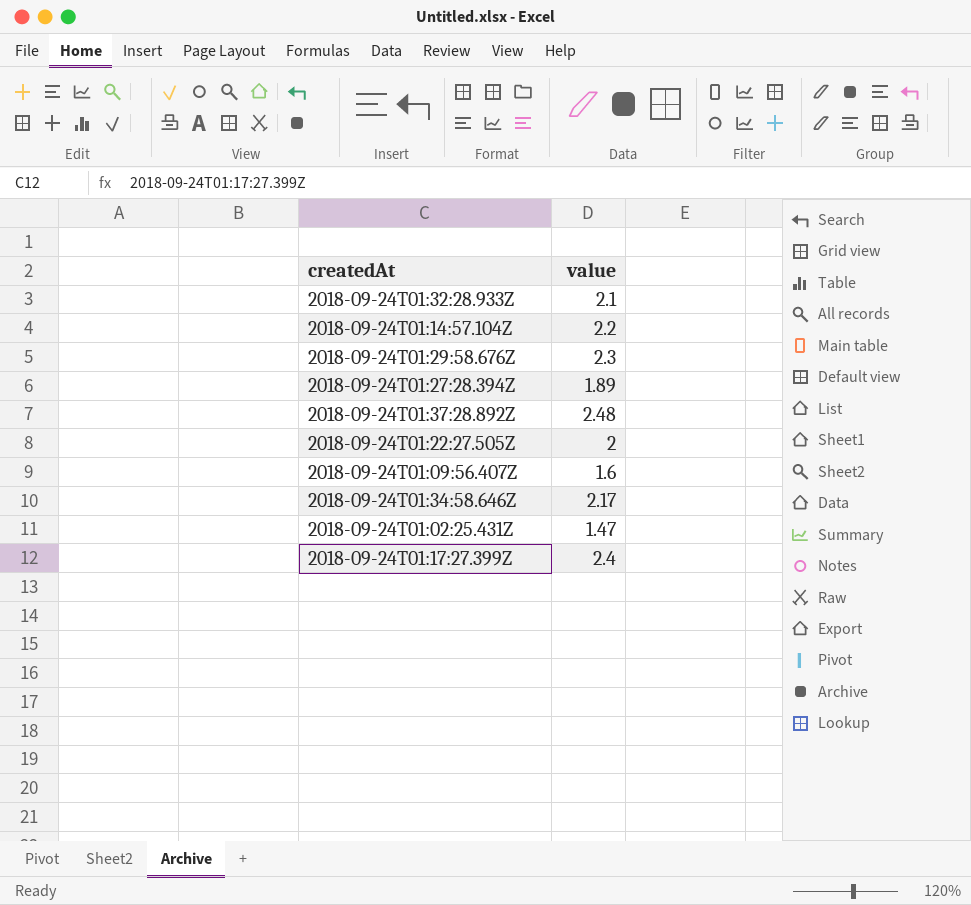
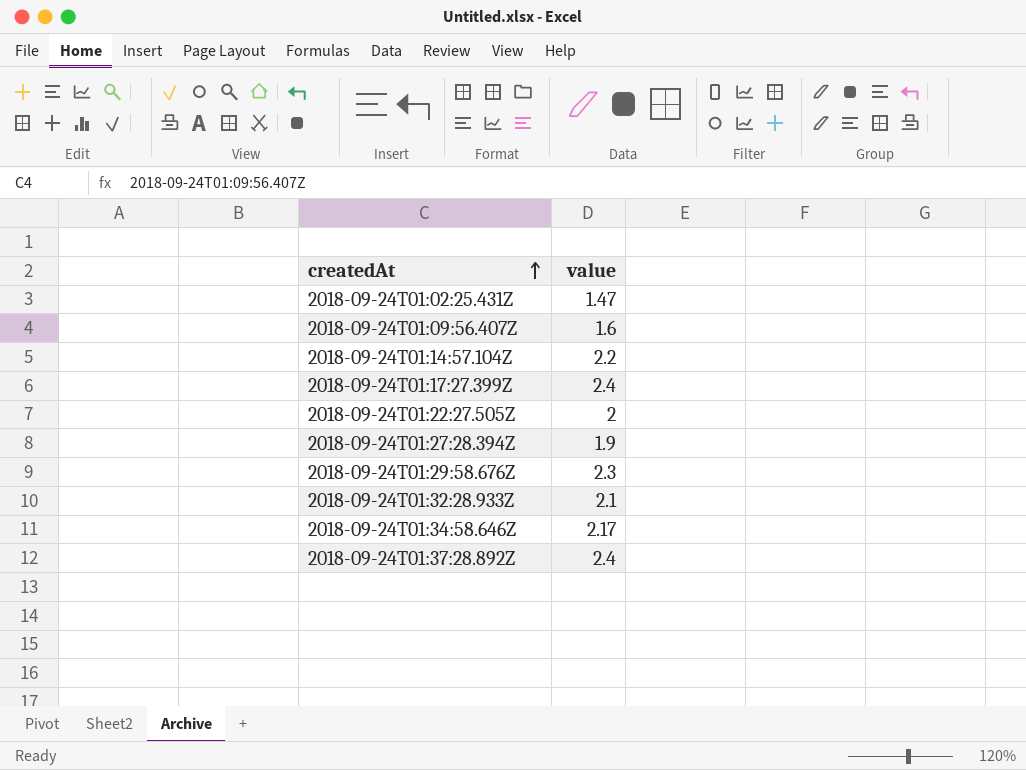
row order: none -> createdAt ascending
2018-09-24T01:27:28.394Z | value: 1.89 -> 1.9
2018-09-24T01:37:28.892Z | value: 2.48 -> 2.4

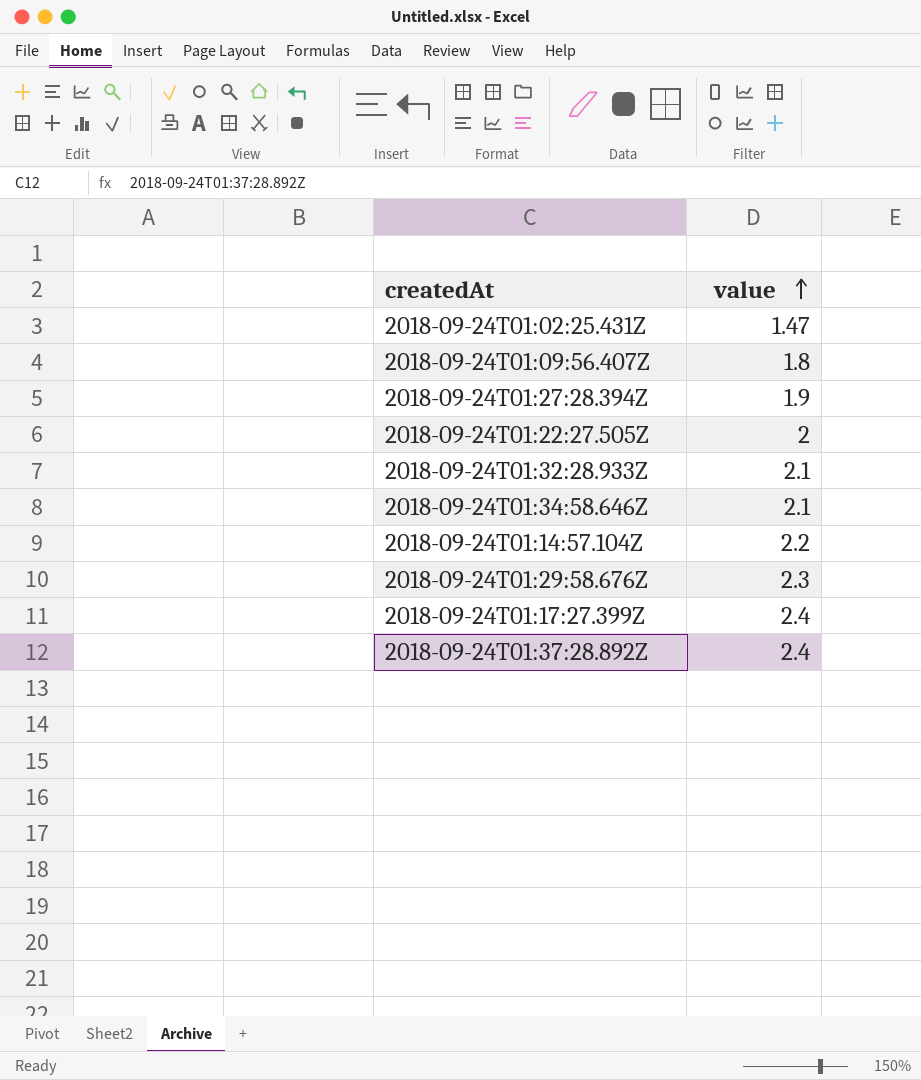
row order: createdAt ascending -> value ascending
2018-09-24T01:09:56.407Z | value: 1.6 -> 1.8
2018-09-24T01:34:58.646Z | value: 2.17 -> 2.1

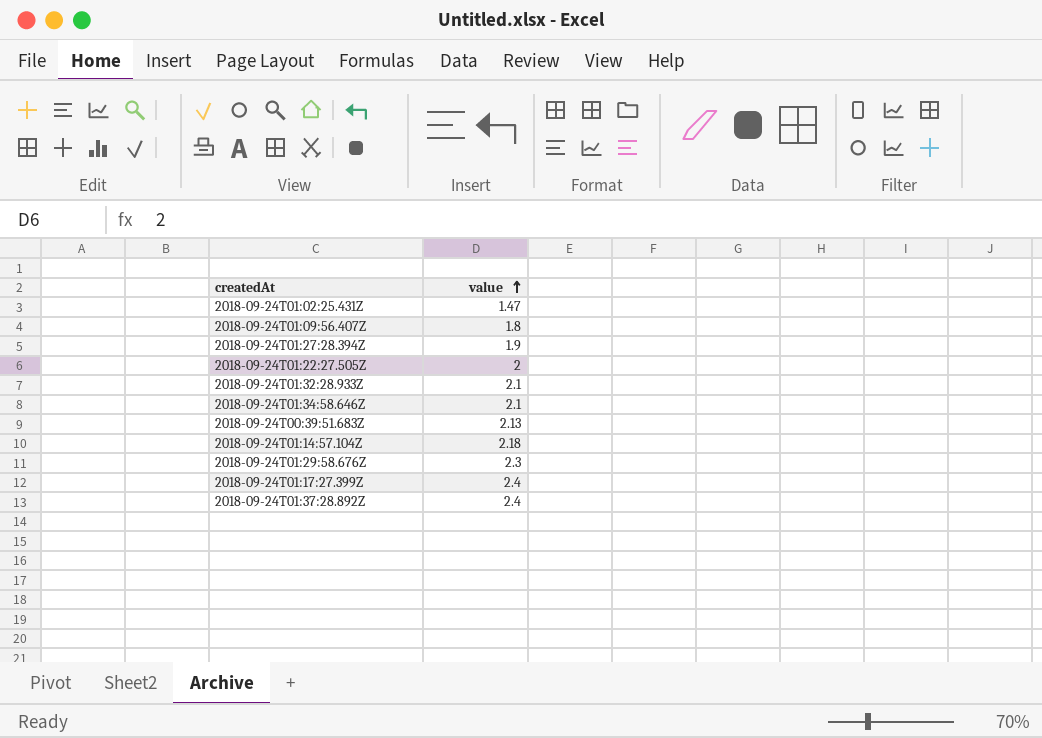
row 2018-09-24T00:39:51.683Z: none -> 2.13
2018-09-24T01:14:57.104Z | value: 2.2 -> 2.18

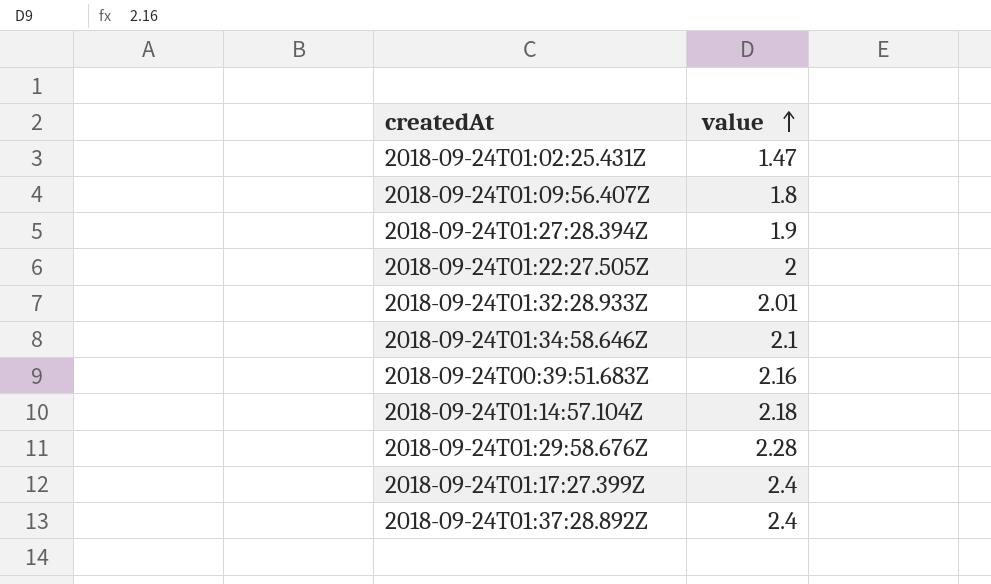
2018-09-24T01:32:28.933Z | value: 2.1 -> 2.01
2018-09-24T00:39:51.683Z | value: 2.13 -> 2.16
2018-09-24T01:29:58.676Z | value: 2.3 -> 2.28

